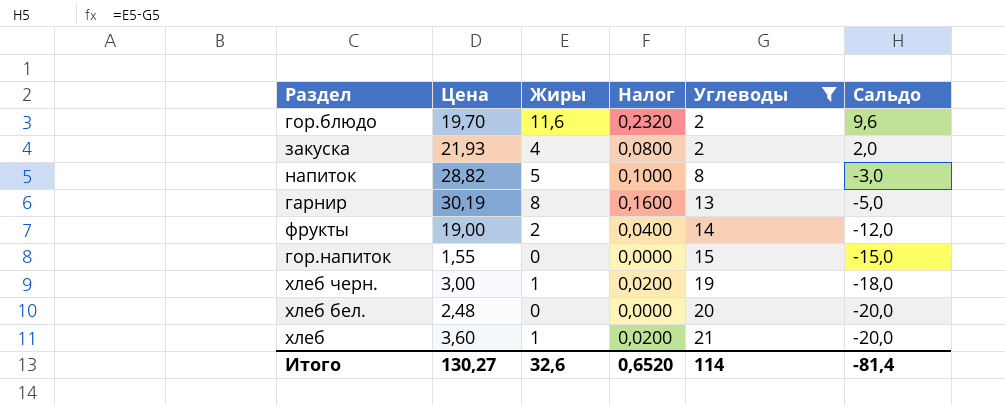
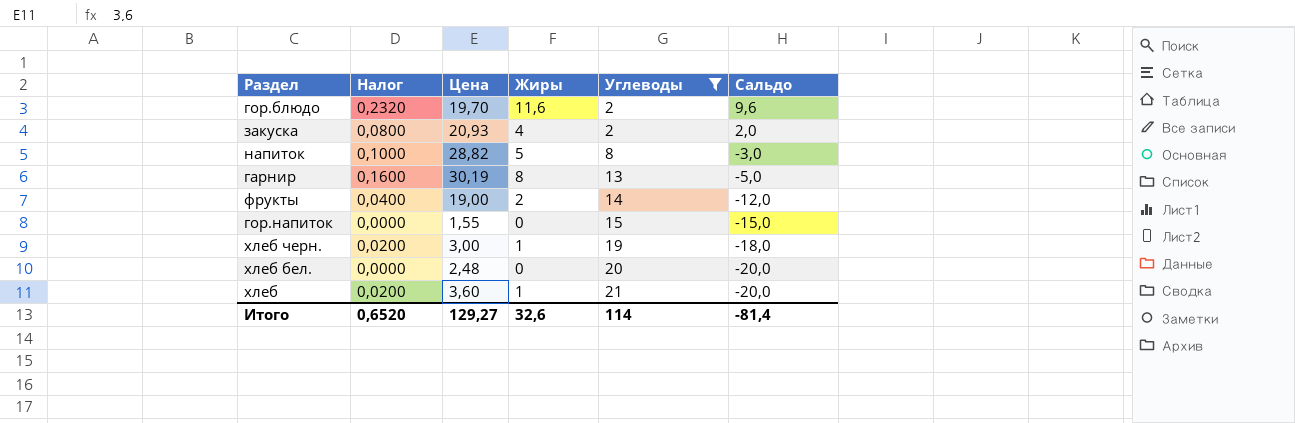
column Налог | position: 4 -> 2
закуска | Цена: 21,93 -> 20,93
Итого | Цена: 130,27 -> 129,27

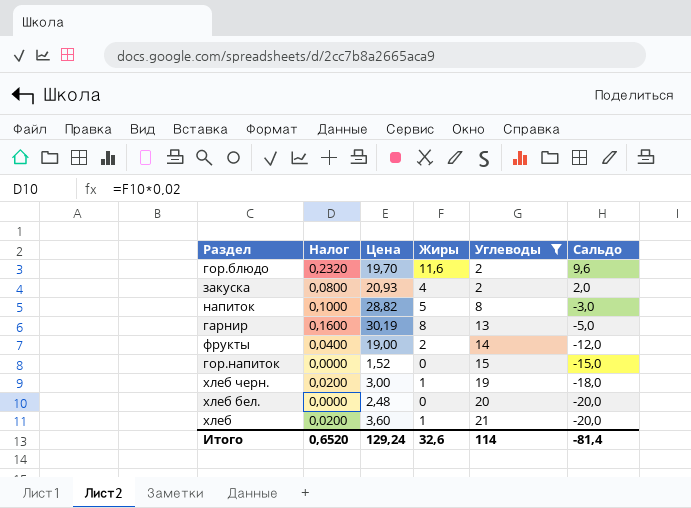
гор.напиток | Цена: 1,55 -> 1,52
Итого | Цена: 129,27 -> 129,24

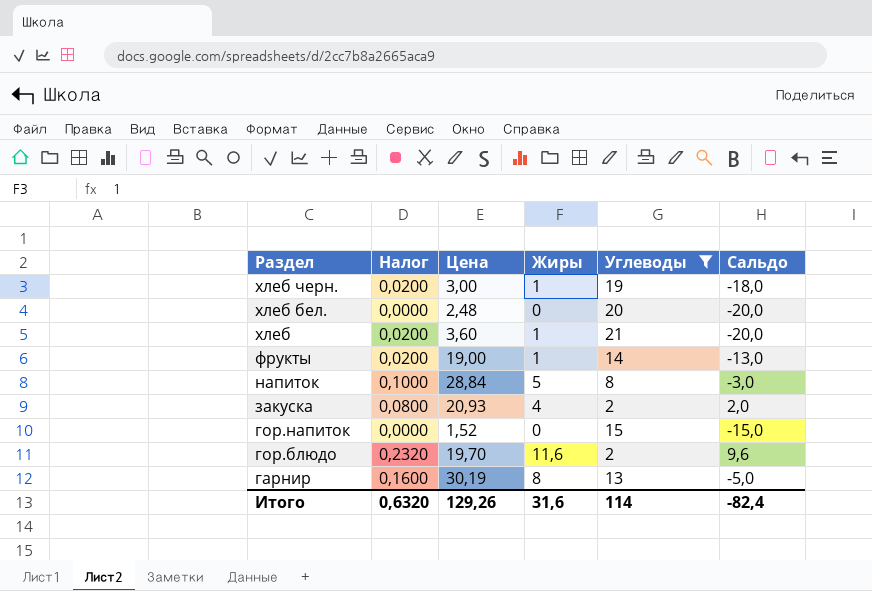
row order: Углеводы ascending -> Раздел descending
фрукты | Налог: 0,0400 -> 0,0200
фрукты | Жиры: 2 -> 1
фрукты | Сальдо: -12,0 -> -13,0
напиток | Цена: 28,82 -> 28,84
Итого | Налог: 0,6520 -> 0,6320
Итого | Цена: 129,24 -> 129,26
Итого | Жиры: 32,6 -> 31,6
Итого | Сальдо: -81,4 -> -82,4

